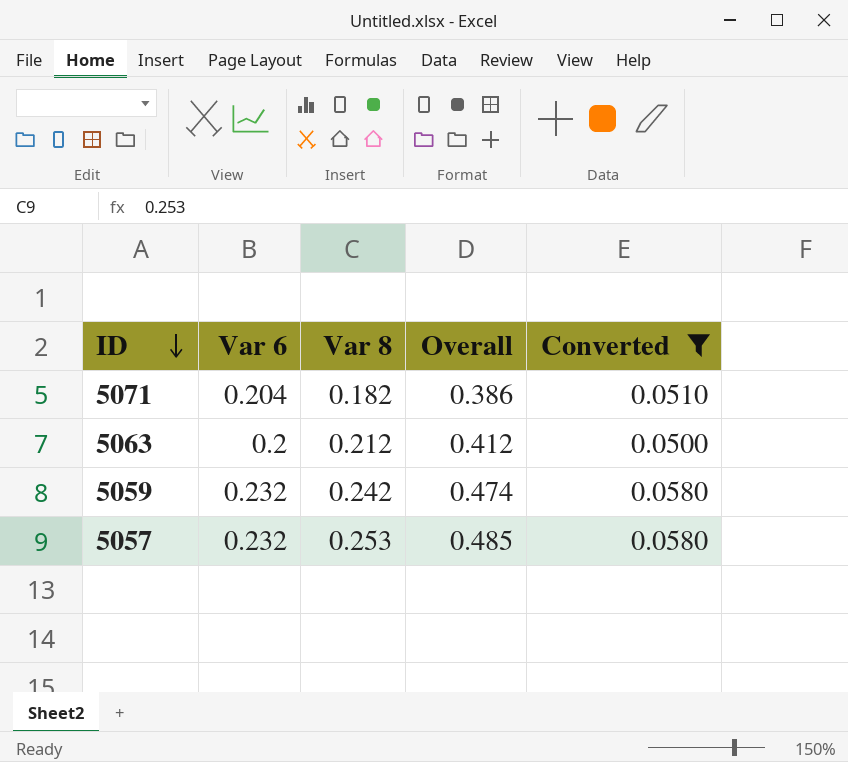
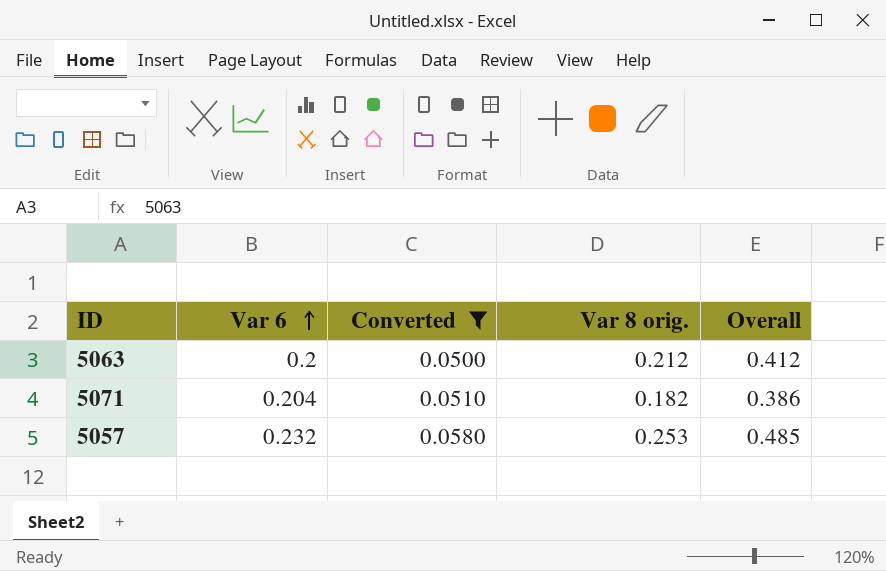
row order: ID descending -> Var 6 ascending
column Converted | position: 5 -> 3
column name: Var 8 -> Var 8 orig.
row 5059: 0.232 | 0.242 | 0.474 | 0.0580 -> none

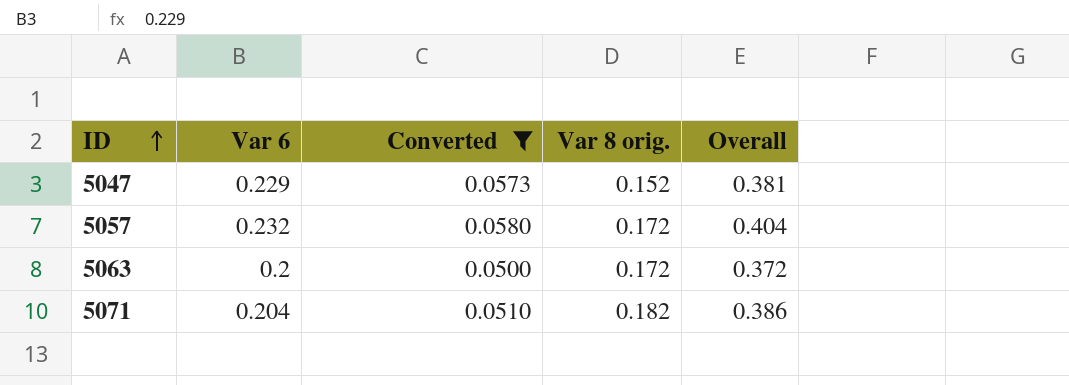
row order: Var 6 ascending -> ID ascending
row 5047: none -> 0.229 | 0.0573 | 0.152 | 0.381
5057 | Var 8 orig.: 0.253 -> 0.172
5057 | Overall: 0.485 -> 0.404
5063 | Var 8 orig.: 0.212 -> 0.172
5063 | Overall: 0.412 -> 0.372

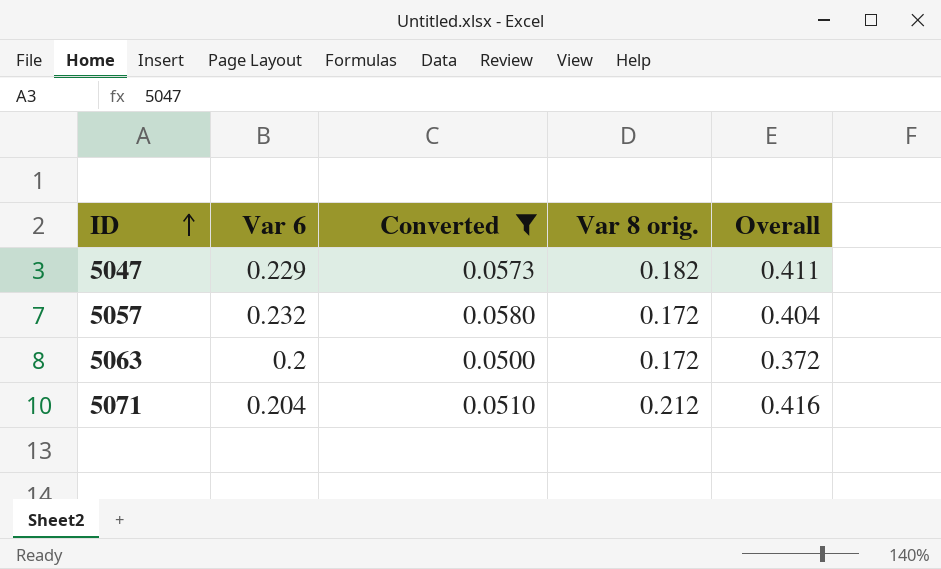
5047 | Var 8 orig.: 0.152 -> 0.182
5047 | Overall: 0.381 -> 0.411
5071 | Var 8 orig.: 0.182 -> 0.212
5071 | Overall: 0.386 -> 0.416

